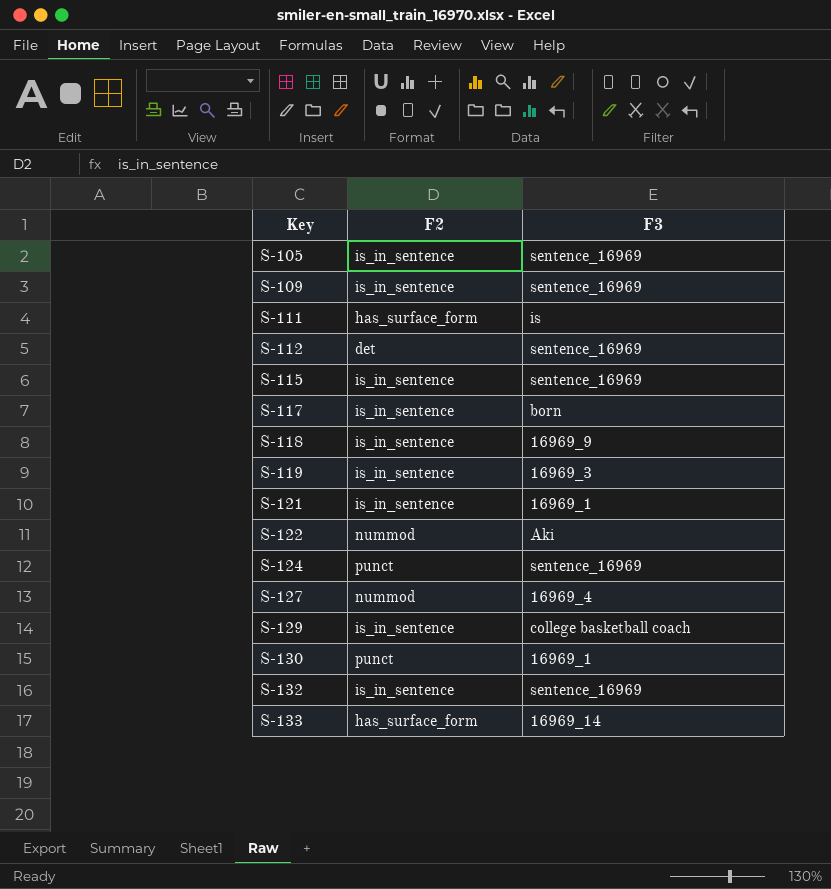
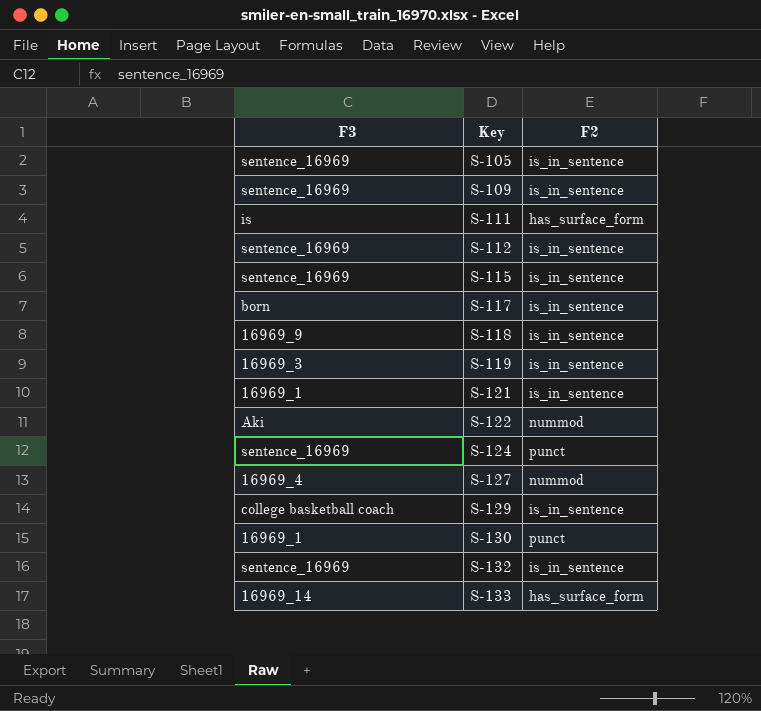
column F3 | position: 3 -> 1
S-112 | F2: det -> is_in_sentence

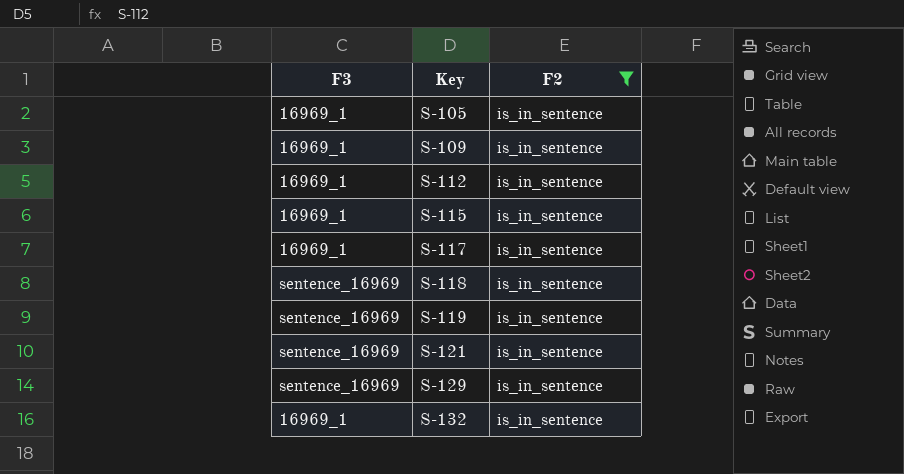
filter: none -> F2 = is_in_sentence
S-105 | F3: sentence_16969 -> 16969_1
S-109 | F3: sentence_16969 -> 16969_1
S-112 | F3: sentence_16969 -> 16969_1
S-115 | F3: sentence_16969 -> 16969_1
S-117 | F3: born -> 16969_1
S-118 | F3: 16969_9 -> sentence_16969
S-119 | F3: 16969_3 -> sentence_16969
S-121 | F3: 16969_1 -> sentence_16969
S-129 | F3: college basketball coach -> sentence_16969
S-132 | F3: sentence_16969 -> 16969_1

